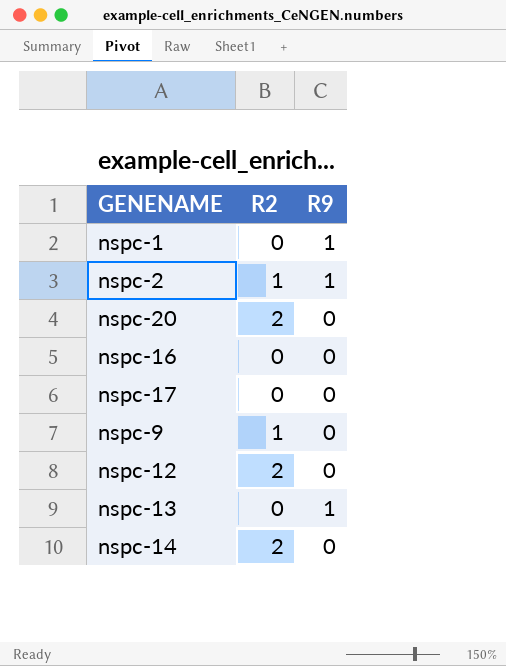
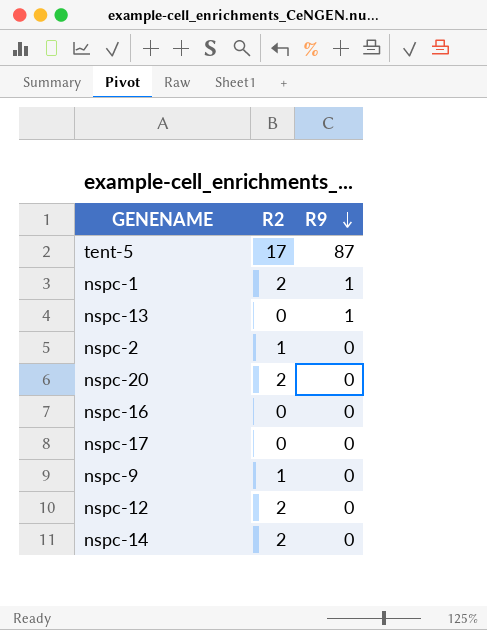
row order: none -> R9 descending
row tent-5: none -> 17 | 87
nspc-1 | R2: 0 -> 2
nspc-2 | R9: 1 -> 0

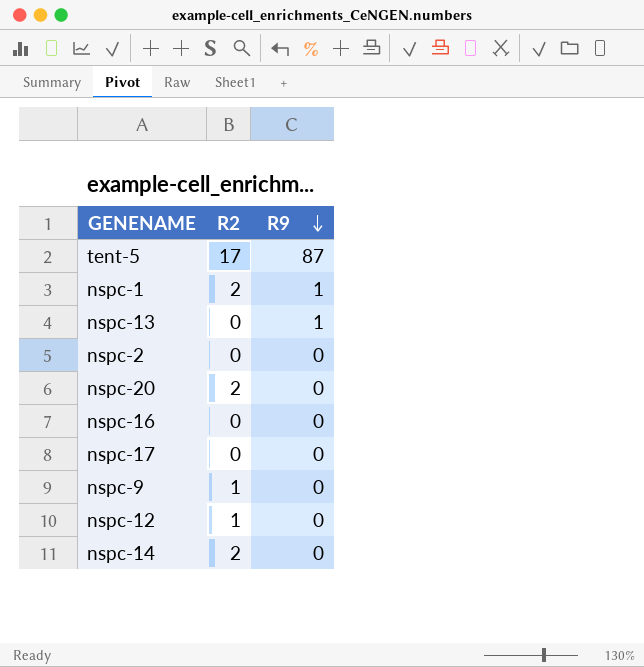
nspc-2 | R2: 1 -> 0
nspc-12 | R2: 2 -> 1

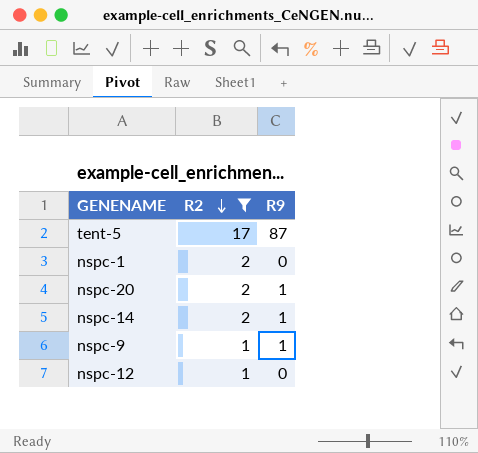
filter: none -> R2 != 0
row order: R9 descending -> R2 descending
nspc-1 | R9: 1 -> 0
nspc-20 | R9: 0 -> 1
nspc-14 | R9: 0 -> 1
nspc-9 | R9: 0 -> 1

